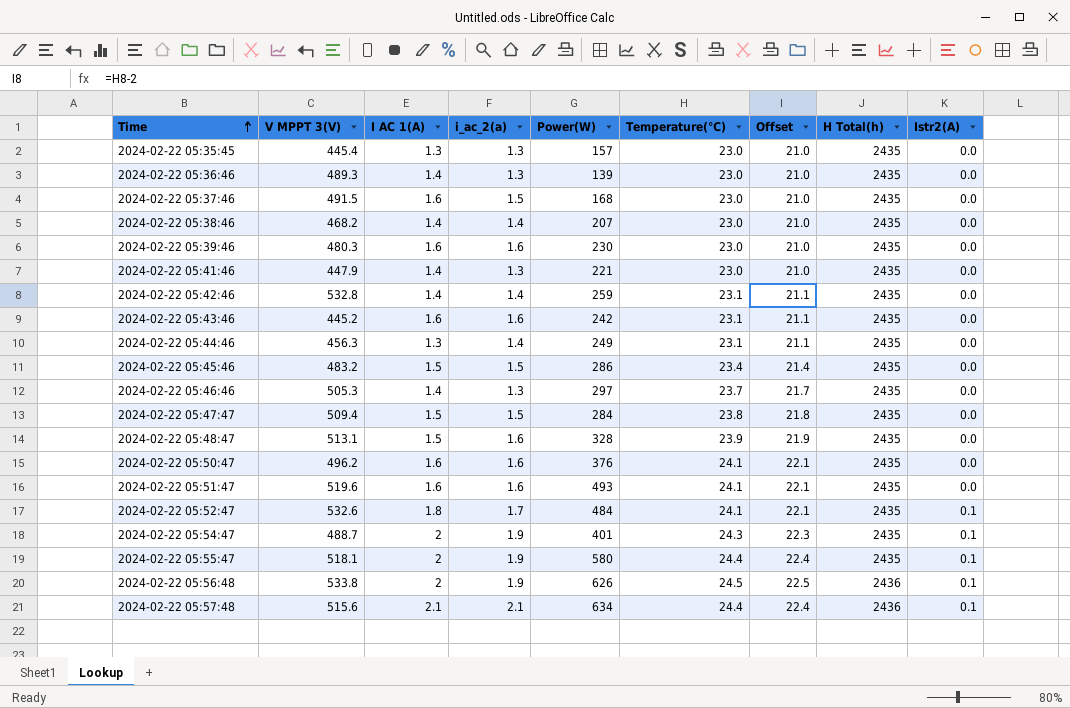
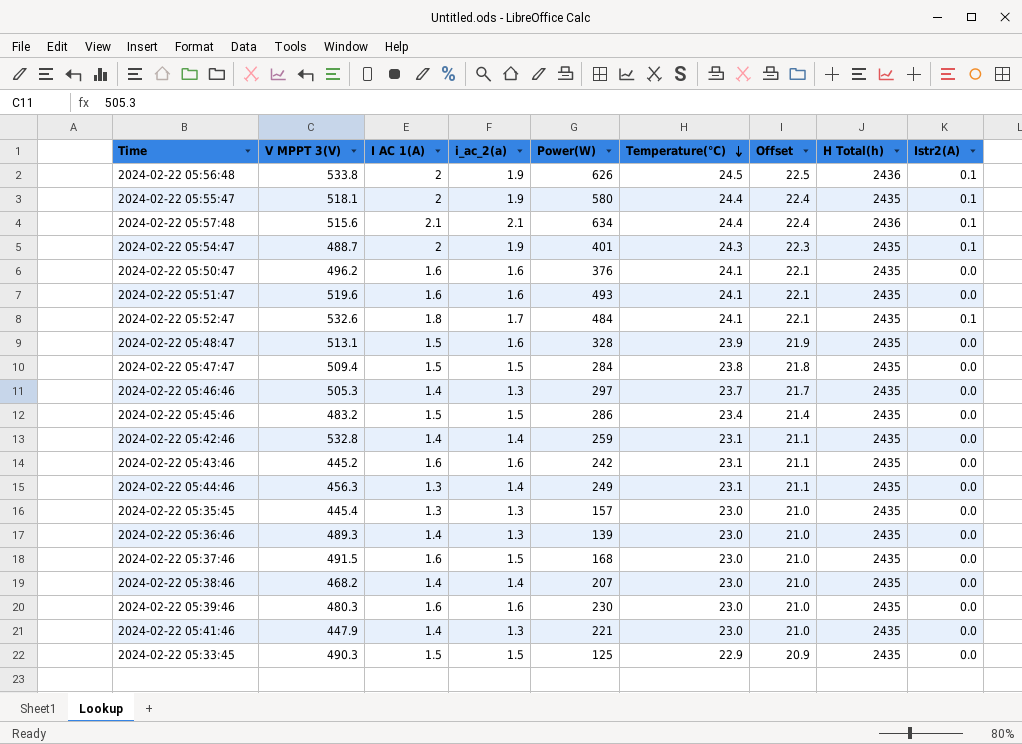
row order: Time ascending -> Temperature(℃) descending
row 2024-02-22 05:33:45: none -> 490.3 | 1.5 | 1.5 | 125 | 22.9 | 20.9 | 2435 | 0.0

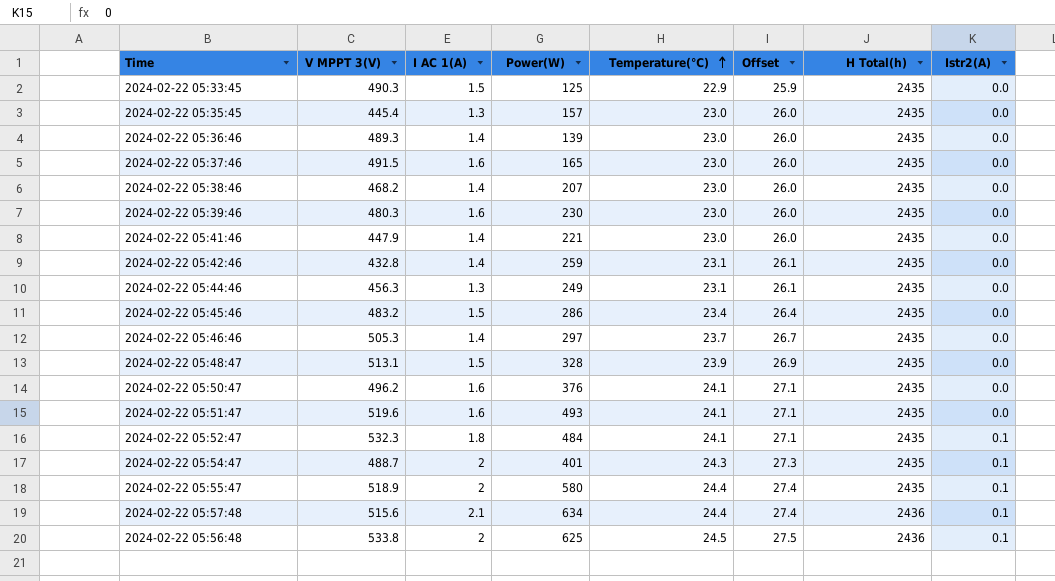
row order: Temperature(℃) descending -> Temperature(℃) ascending
column i_ac_2(a) | position: 4 -> none
column Offset | formula: [Temperature(℃)] - 2 -> [Temperature(℃)] + 3
row 2024-02-22 05:47:47: 509.4 | 1.5 | 1.5 | 284 | 23.8 | 21.8 | 2435 | 0.0 -> none
row 2024-02-22 05:43:46: 445.2 | 1.6 | 1.6 | 242 | 23.1 | 21.1 | 2435 | 0.0 -> none
2024-02-22 05:37:46 | Power(W): 168 -> 165
2024-02-22 05:42:46 | V MPPT 3(V): 532.8 -> 432.8
2024-02-22 05:52:47 | V MPPT 3(V): 532.6 -> 532.3
2024-02-22 05:55:47 | V MPPT 3(V): 518.1 -> 518.9
2024-02-22 05:56:48 | Power(W): 626 -> 625

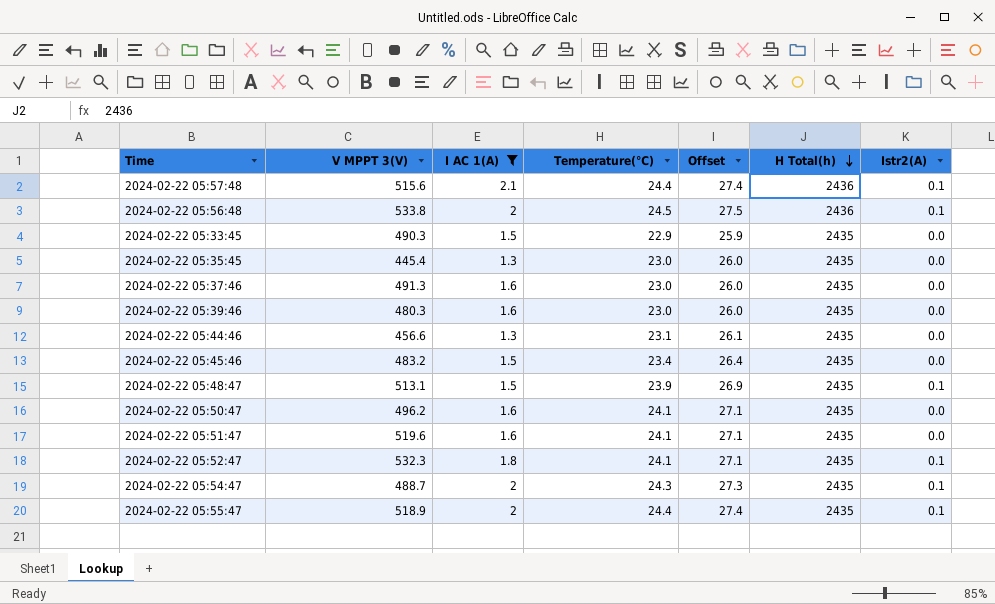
filter: none -> I AC 1(A) != 1.4
row order: Temperature(℃) ascending -> H Total(h) descending
column Power(W) | position: 4 -> none
2024-02-22 05:37:46 | V MPPT 3(V): 491.5 -> 491.3
2024-02-22 05:44:46 | V MPPT 3(V): 456.3 -> 456.6
2024-02-22 05:48:47 | Istr2(A): 0.0 -> 0.1

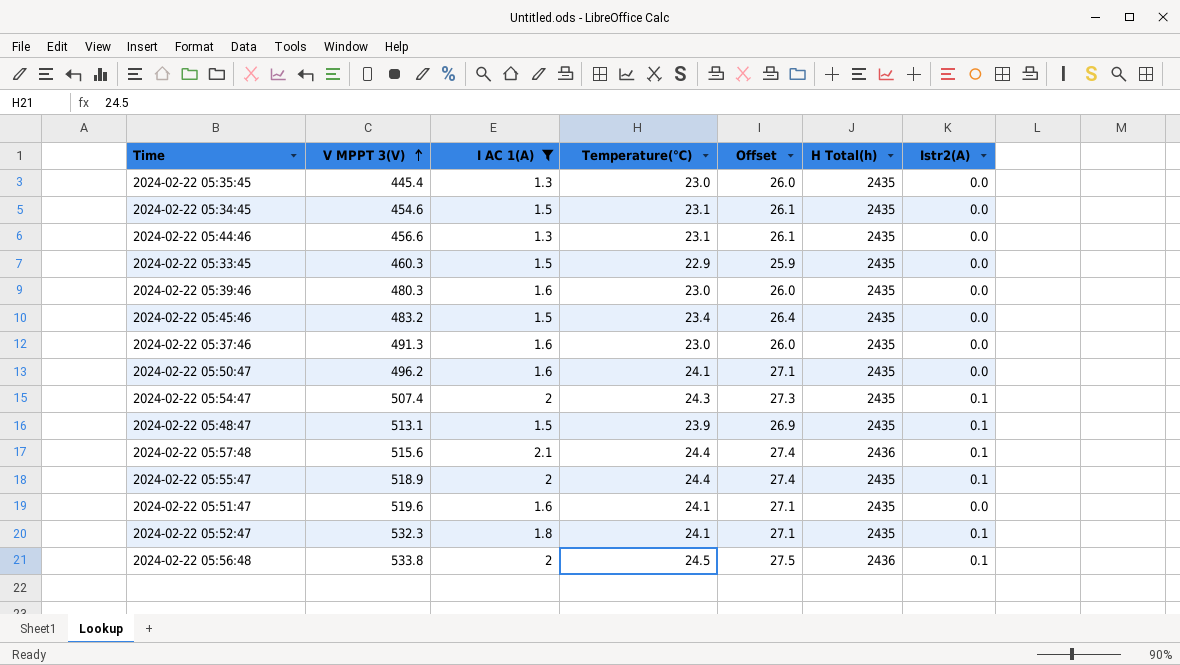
row order: H Total(h) descending -> V MPPT 3(V) ascending
row 2024-02-22 05:34:45: none -> 454.6 | 1.5 | 23.1 | 26.1 | 2435 | 0.0
2024-02-22 05:33:45 | V MPPT 3(V): 490.3 -> 460.3
2024-02-22 05:54:47 | V MPPT 3(V): 488.7 -> 507.4

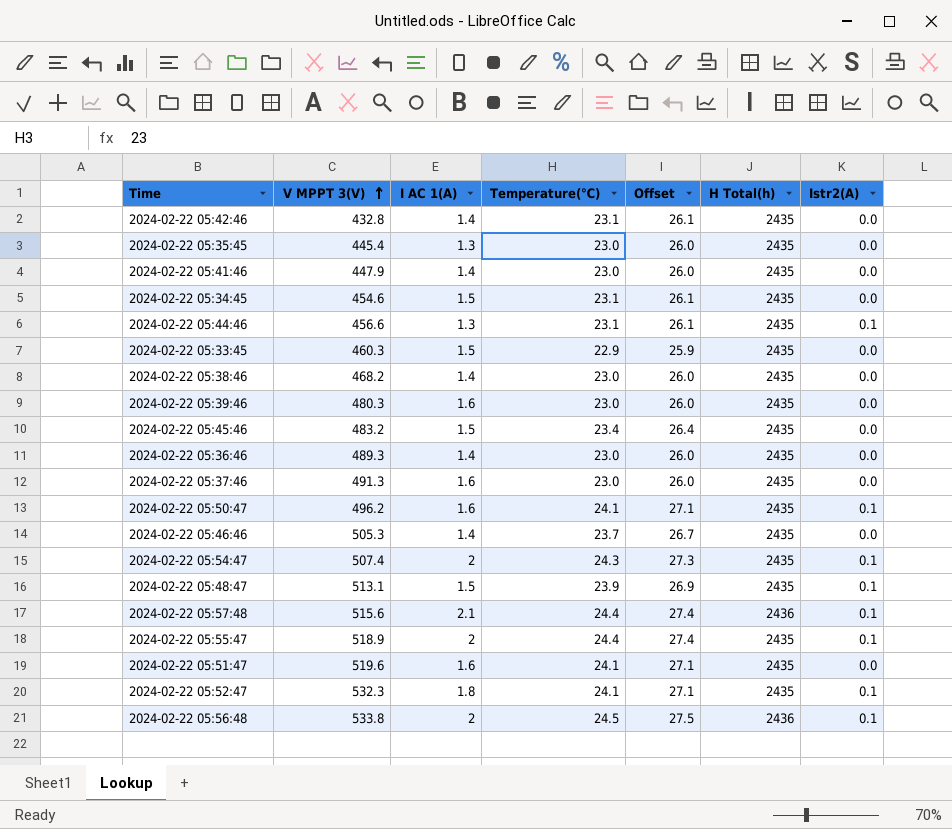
filter: I AC 1(A) != 1.4 -> none
2024-02-22 05:44:46 | Istr2(A): 0.0 -> 0.1
2024-02-22 05:50:47 | Istr2(A): 0.0 -> 0.1

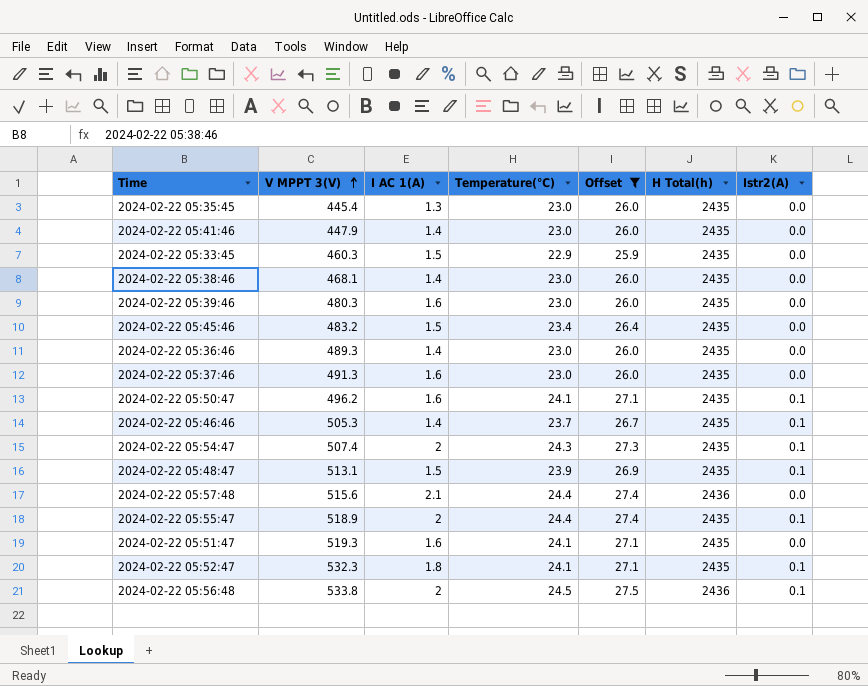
filter: none -> Offset != 26.1
2024-02-22 05:38:46 | V MPPT 3(V): 468.2 -> 468.1
2024-02-22 05:46:46 | Istr2(A): 0.0 -> 0.1
2024-02-22 05:57:48 | Istr2(A): 0.1 -> 0.0
2024-02-22 05:51:47 | V MPPT 3(V): 519.6 -> 519.3

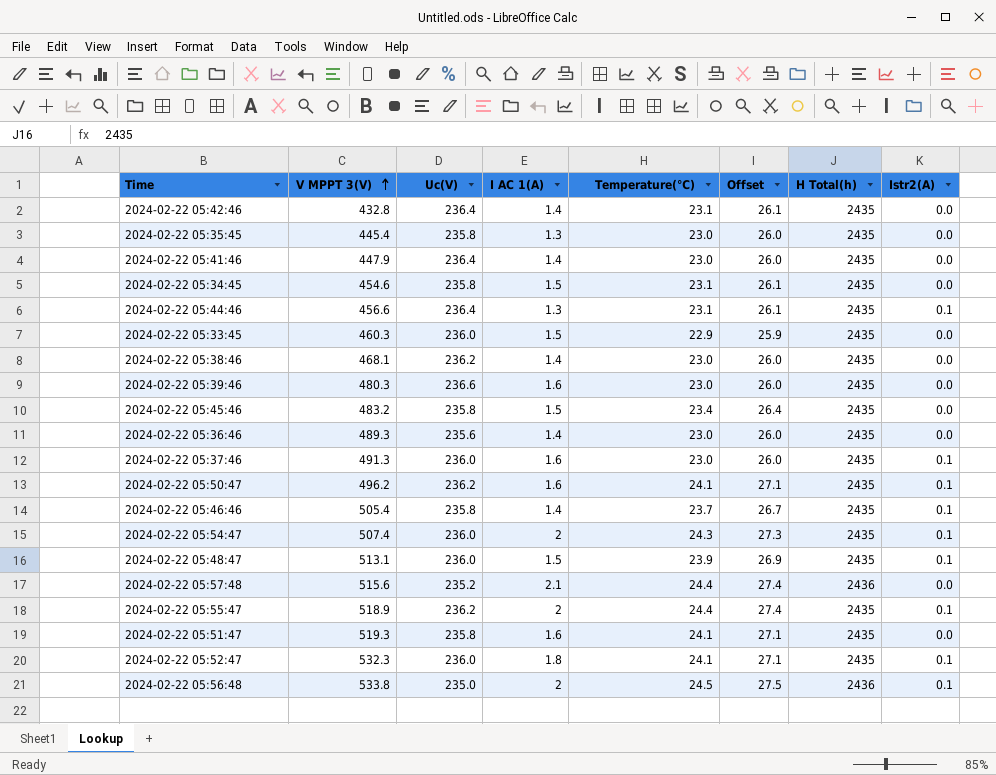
filter: Offset != 26.1 -> none
column Uc(V) | position: none -> 3
2024-02-22 05:37:46 | Istr2(A): 0.0 -> 0.1
2024-02-22 05:46:46 | V MPPT 3(V): 505.3 -> 505.4

